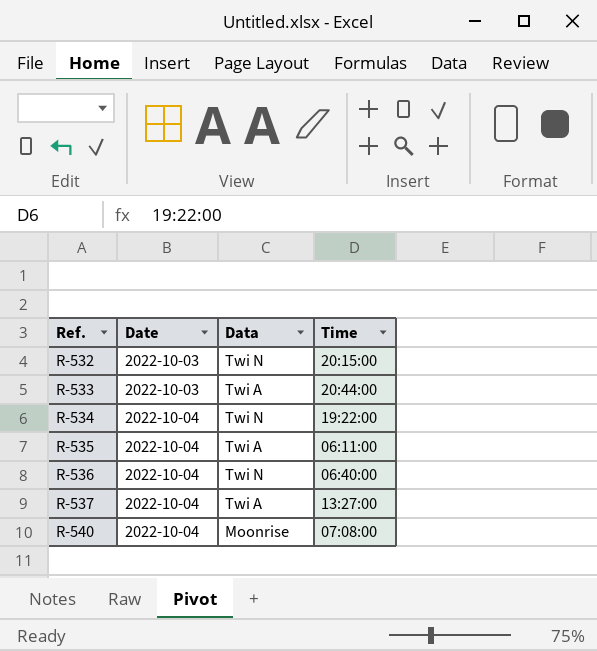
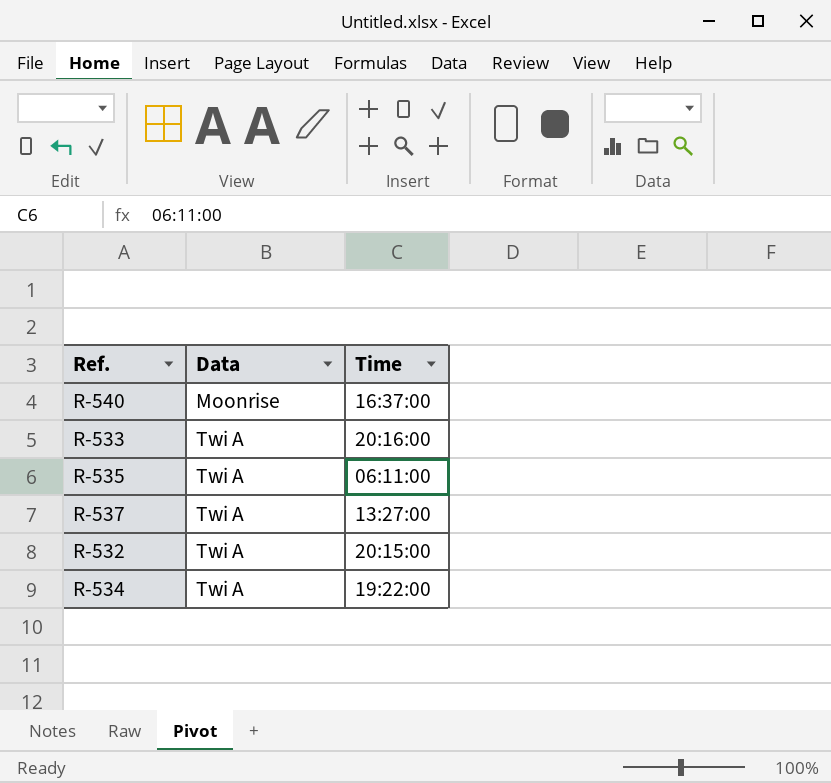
row order: Ref. ascending -> Data ascending
column Date | position: 2 -> none
row R-536: 2022-10-04 | Twi N | 06:40:00 -> none
R-540 | Time: 07:08:00 -> 16:37:00
R-533 | Time: 20:44:00 -> 20:16:00
R-532 | Data: Twi N -> Twi A
R-534 | Data: Twi N -> Twi A

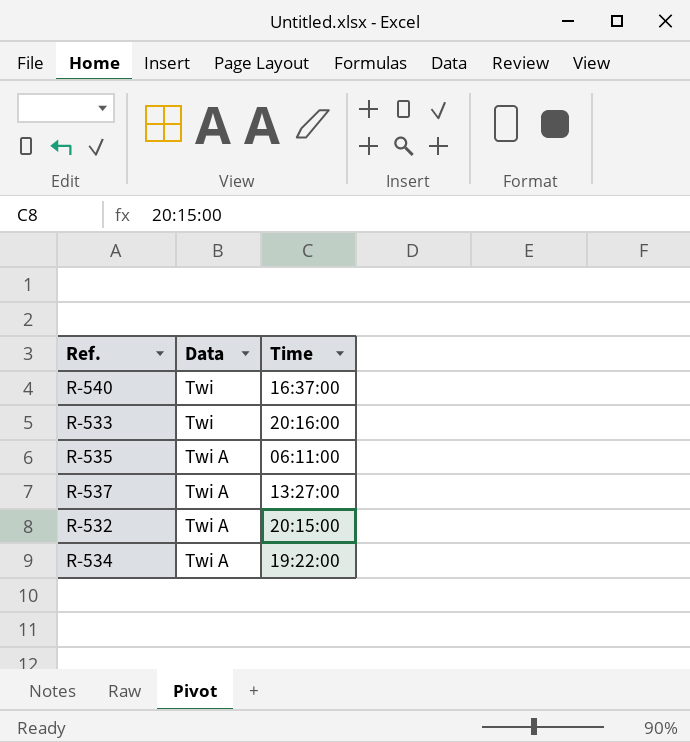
R-540 | Data: Moonrise -> Twi
R-533 | Data: Twi A -> Twi

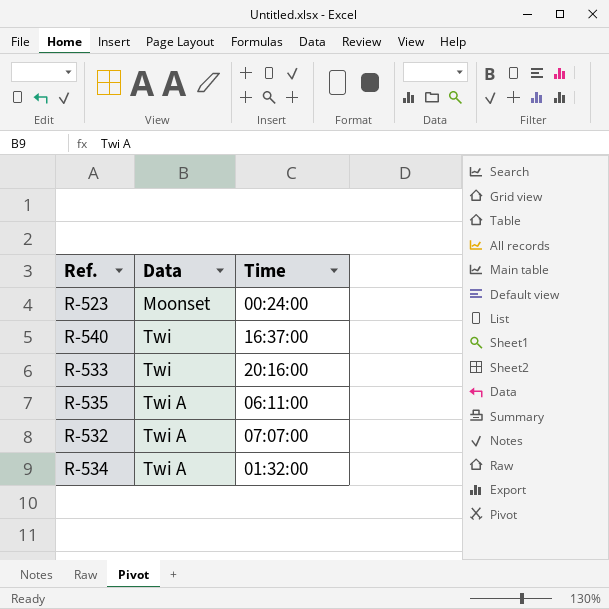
row R-537: Twi A | 13:27:00 -> none
row R-523: none -> Moonset | 00:24:00
R-532 | Time: 20:15:00 -> 07:07:00
R-534 | Time: 19:22:00 -> 01:32:00

